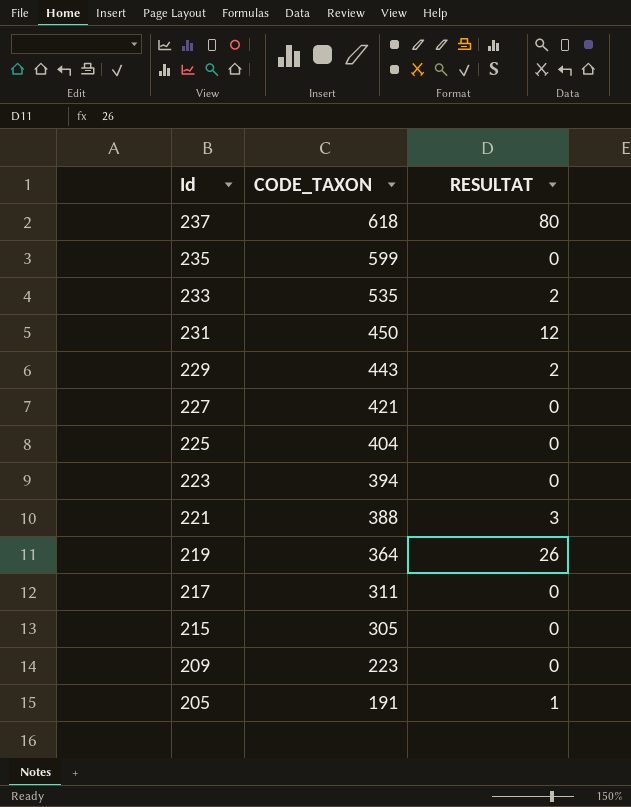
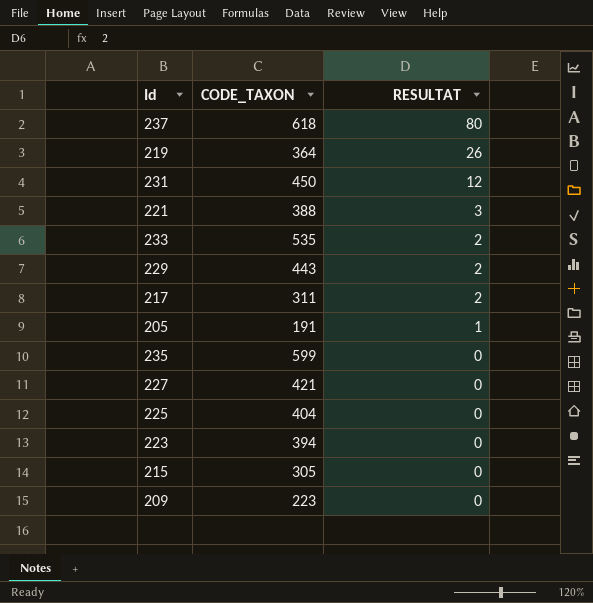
row order: Id descending -> RESULTAT descending
217 | RESULTAT: 0 -> 2

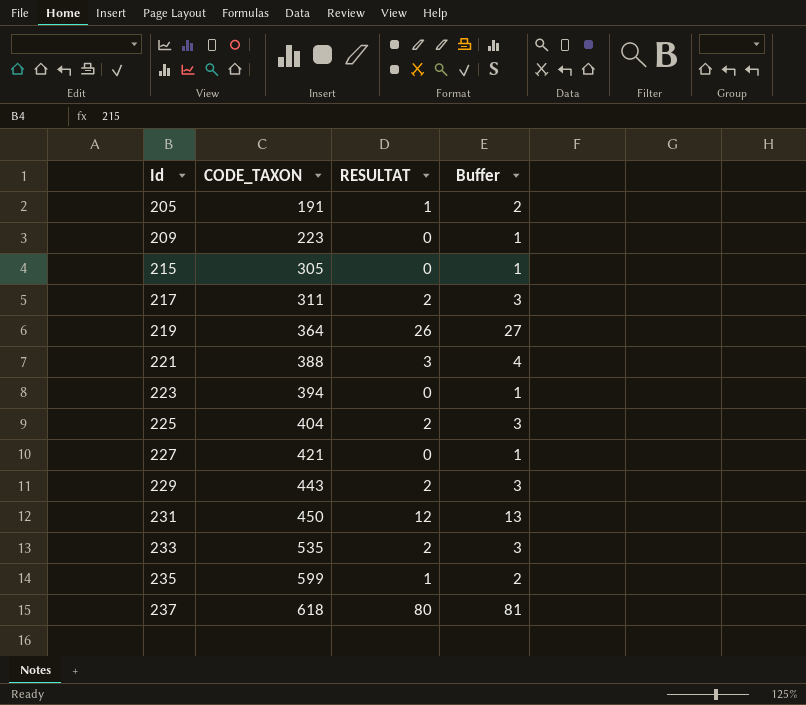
row order: RESULTAT descending -> Id ascending
column Buffer | formula: none -> [RESULTAT] + 1
225 | RESULTAT: 0 -> 2
235 | RESULTAT: 0 -> 1

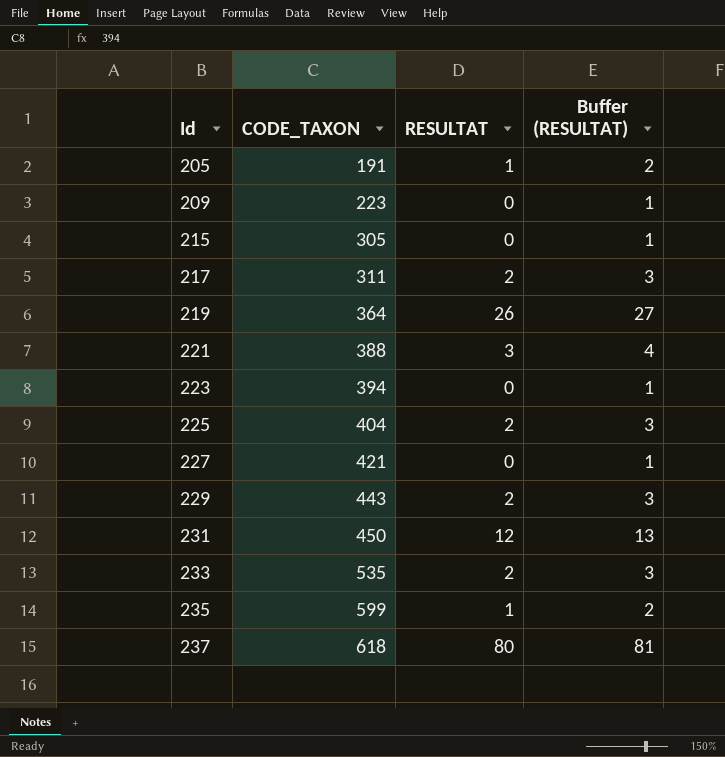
column name: Buffer -> Buffer (RESULTAT)

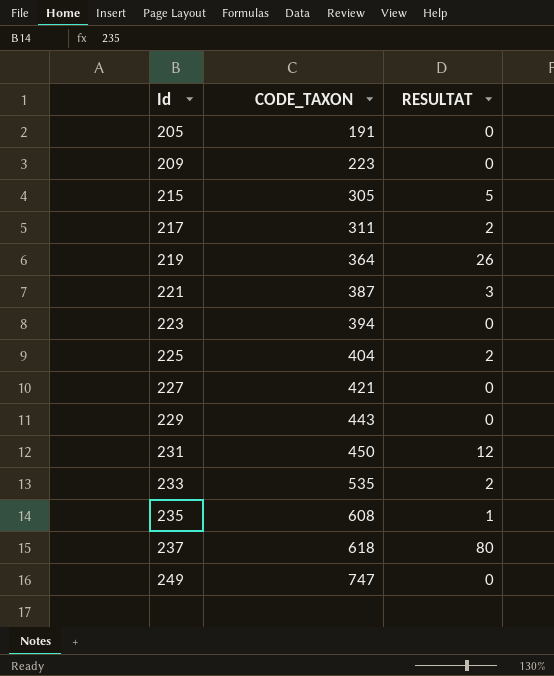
column Buffer (RESULTAT) | formula: [RESULTAT] + 1 -> none
205 | RESULTAT: 1 -> 0
215 | RESULTAT: 0 -> 5
221 | CODE_TAXON: 388 -> 387
229 | RESULTAT: 2 -> 0
235 | CODE_TAXON: 599 -> 608
row 249: none -> 747 | 0

